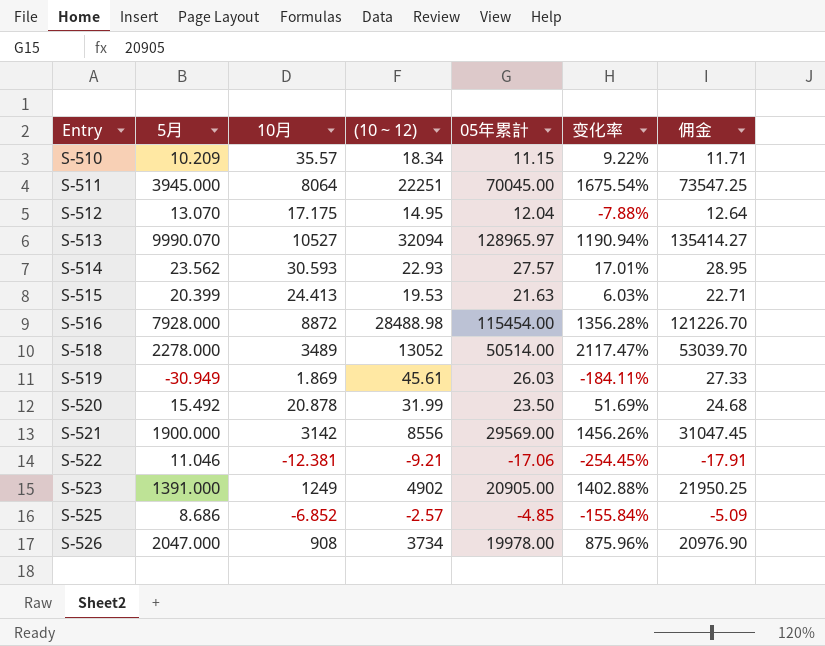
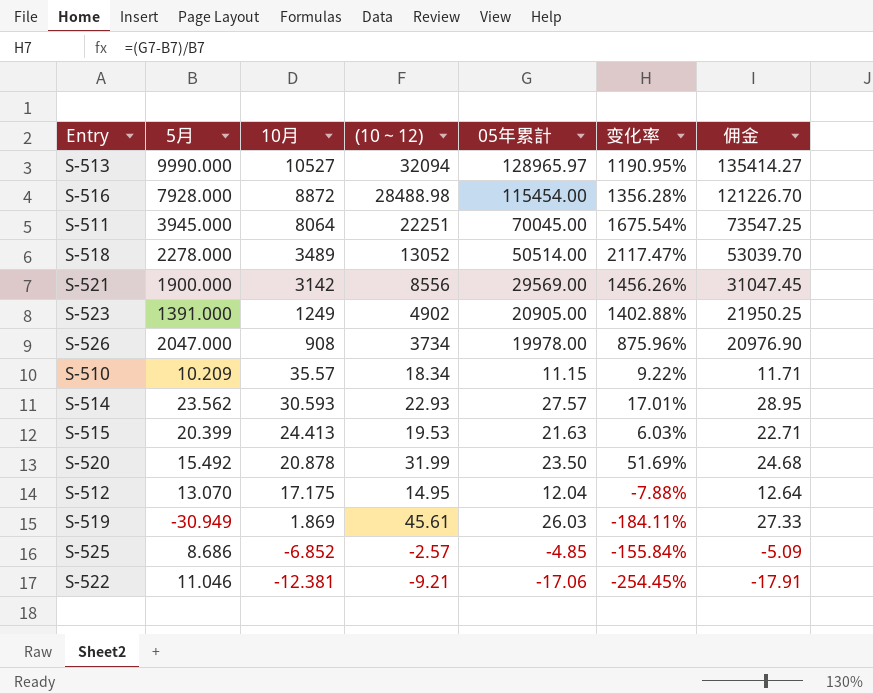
row order: Entry ascending -> 10月 descending
S-513 | 5月: 9990.070 -> 9990.000
S-513 | 变化率: 1190.94% -> 1190.95%

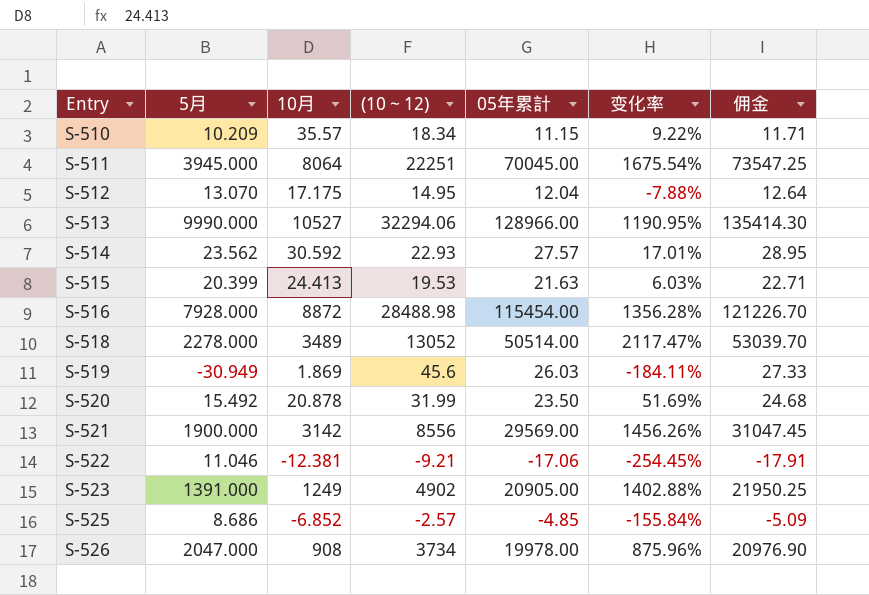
row order: 10月 descending -> Entry ascending
S-513 | (10～12): 32094 -> 32294.06
S-513 | 05年累計: 128965.97 -> 128966.00
S-513 | 佣金: 135414.27 -> 135414.30
S-514 | 10月: 30.593 -> 30.592
S-519 | (10～12): 45.61 -> 45.6

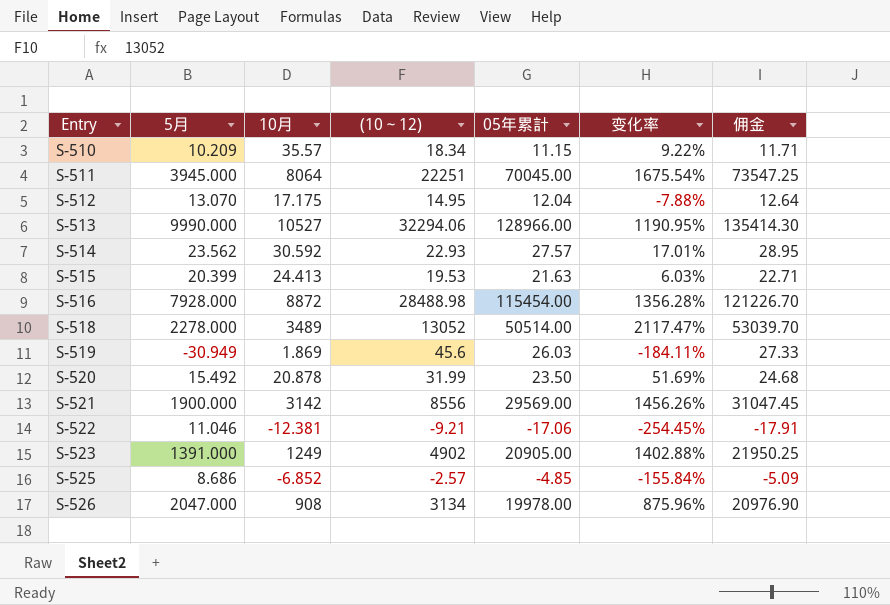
S-526 | (10～12): 3734 -> 3134

